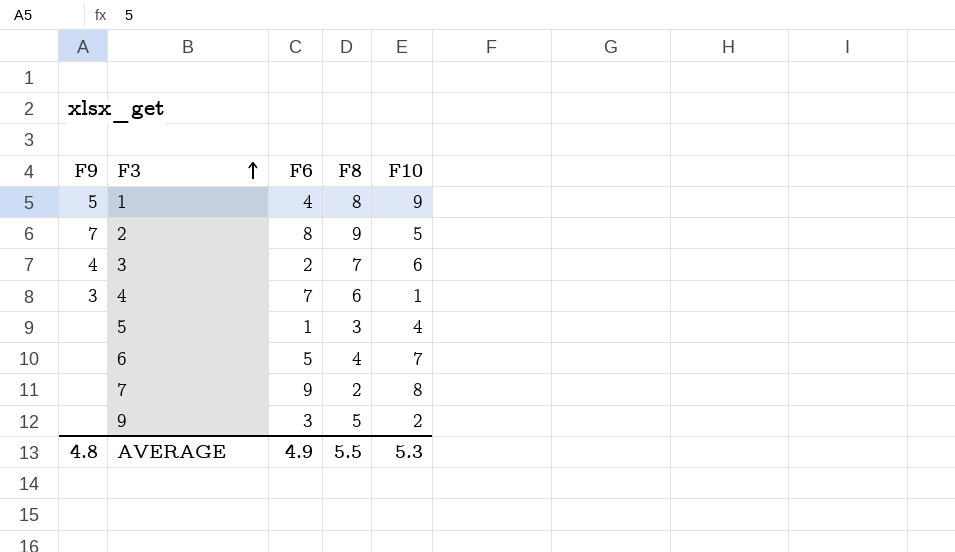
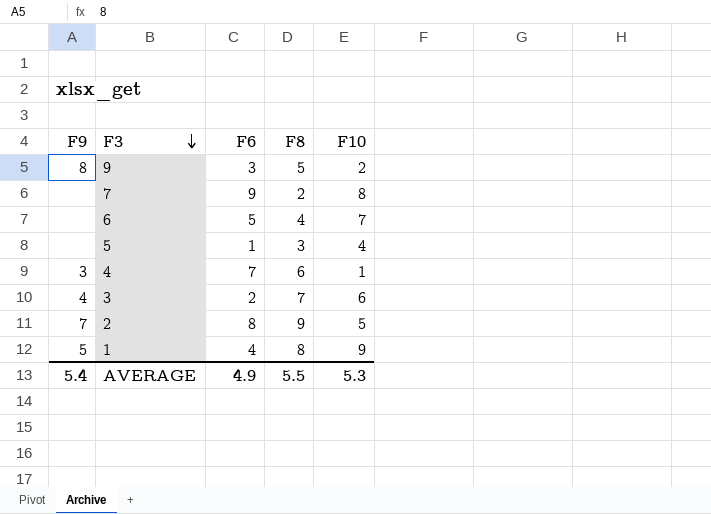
row order: F3 ascending -> F3 descending
9 | F9: none -> 8
AVERAGE | F9: 4.8 -> 5.4

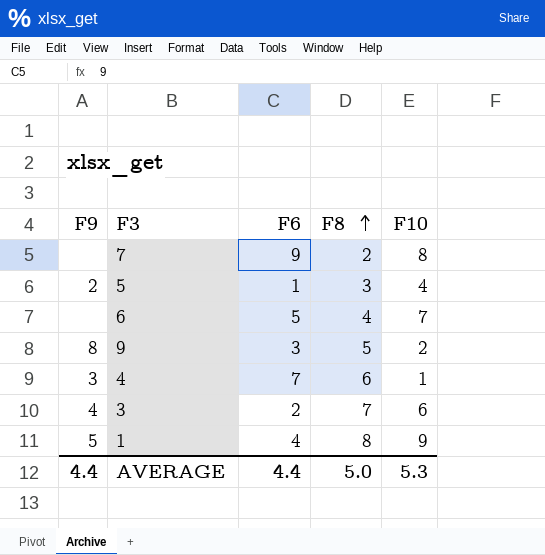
row order: F3 descending -> F8 ascending
row 2: 7 | 8 | 9 | 5 -> none
5 | F9: none -> 2
AVERAGE | F9: 5.4 -> 4.4
AVERAGE | F6: 4.9 -> 4.4
AVERAGE | F8: 5.5 -> 5.0

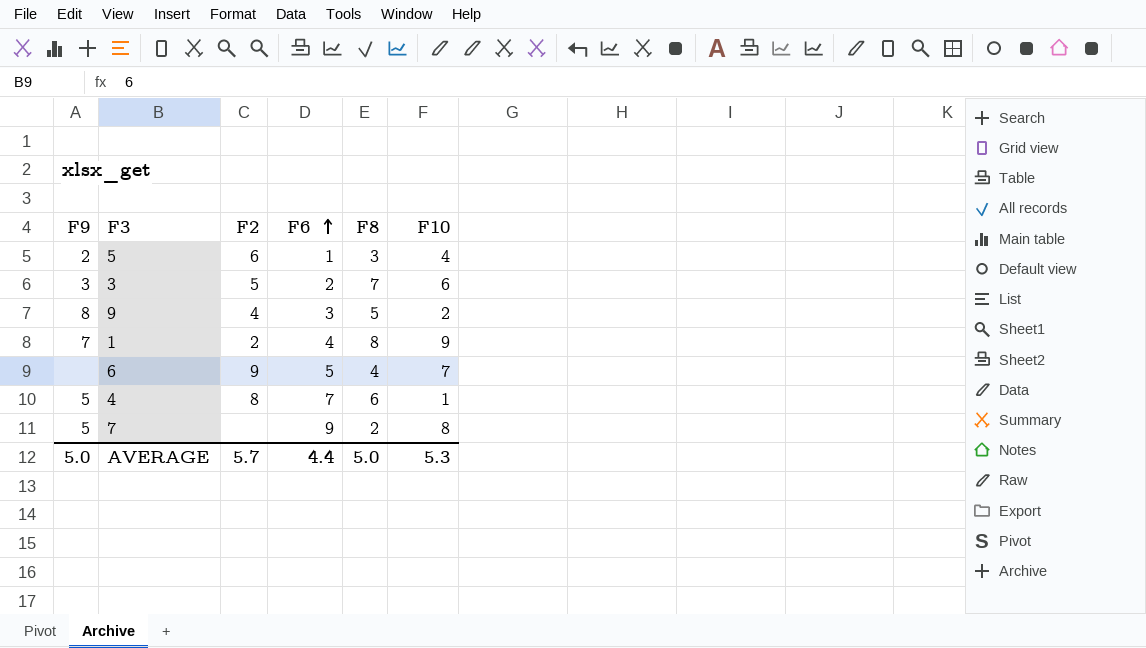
row order: F8 ascending -> F6 ascending
column F2 | position: none -> 3
3 | F9: 4 -> 3
1 | F9: 5 -> 7
4 | F9: 3 -> 5
7 | F9: none -> 5
AVERAGE | F9: 4.4 -> 5.0

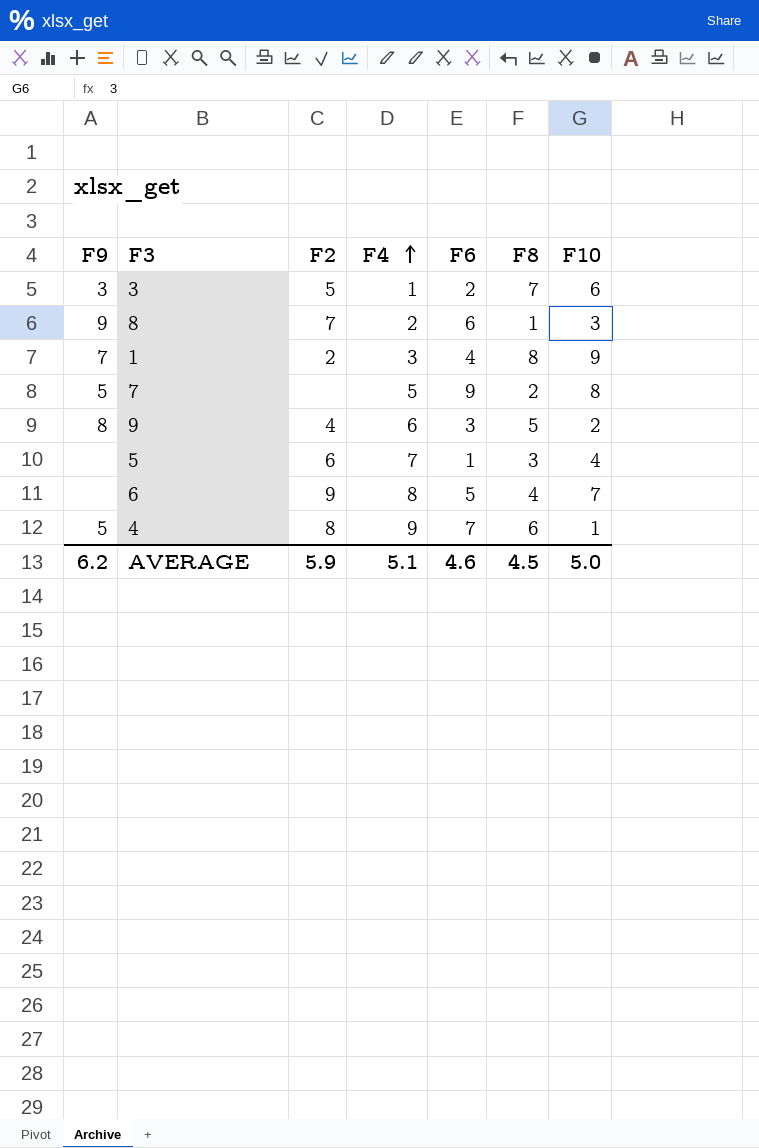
row order: F6 ascending -> F4 ascending
column F4 | position: none -> 4
row 8: none -> 9 | 7 | 2 | 6 | 1 | 3
5 | F9: 2 -> none
AVERAGE | F9: 5.0 -> 6.2
AVERAGE | F2: 5.7 -> 5.9
AVERAGE | F6: 4.4 -> 4.6
AVERAGE | F8: 5.0 -> 4.5
AVERAGE | F10: 5.3 -> 5.0

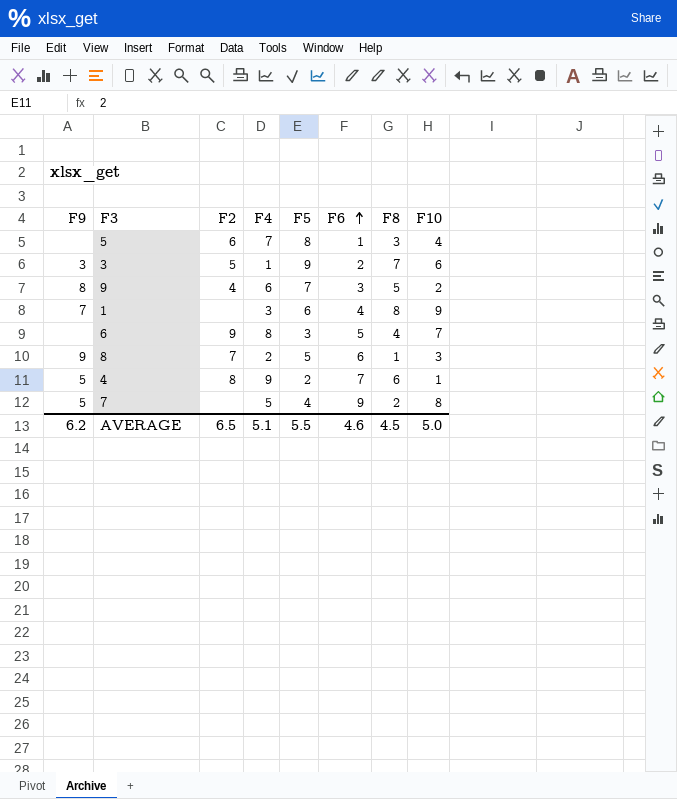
row order: F4 ascending -> F6 ascending
column F5 | position: none -> 5
1 | F2: 2 -> none
AVERAGE | F2: 5.9 -> 6.5

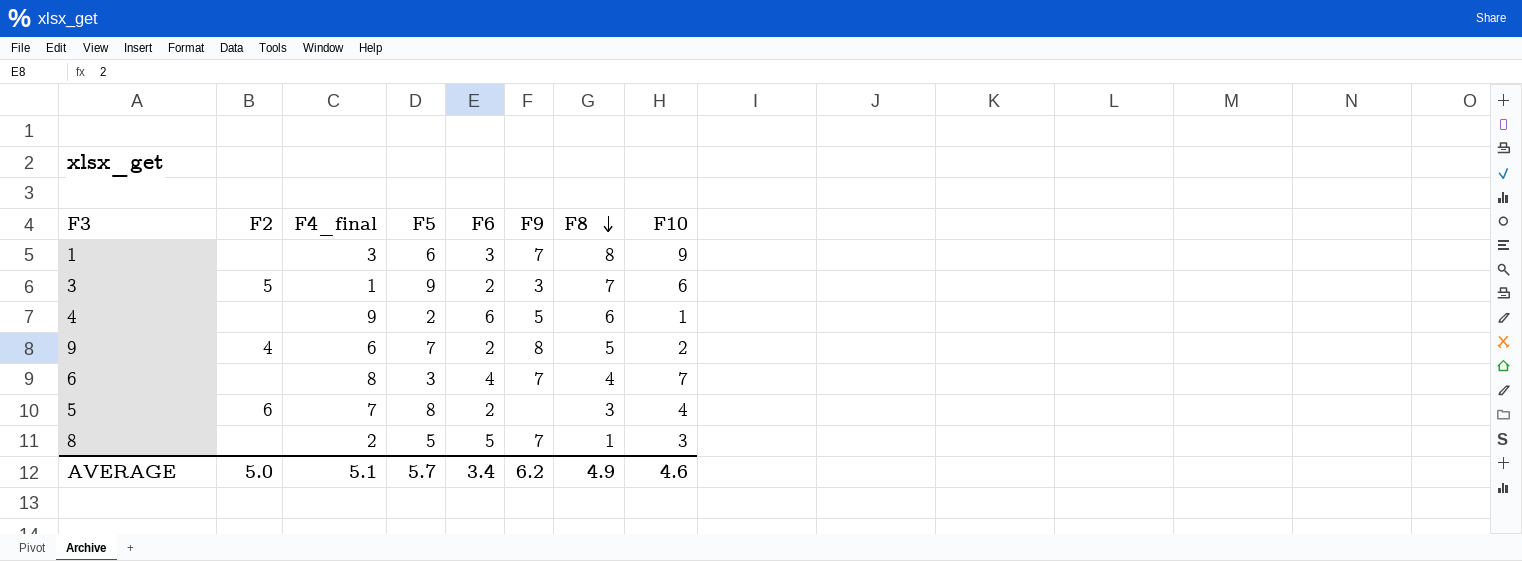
row order: F6 ascending -> F8 descending
column name: F4 -> F4_final
column F9 | position: 1 -> 6
row 7: 5 | none | 5 | 4 | 9 | 2 | 8 -> none
1 | F6: 4 -> 3
4 | F2: 8 -> none
4 | F6: 7 -> 6
9 | F6: 3 -> 2
6 | F2: 9 -> none
6 | F6: 5 -> 4
6 | F9: none -> 7
5 | F6: 1 -> 2
8 | F2: 7 -> none
8 | F6: 6 -> 5
8 | F9: 9 -> 7
AVERAGE | F2: 6.5 -> 5.0
AVERAGE | F5: 5.5 -> 5.7
AVERAGE | F6: 4.6 -> 3.4
AVERAGE | F8: 4.5 -> 4.9
AVERAGE | F10: 5.0 -> 4.6

